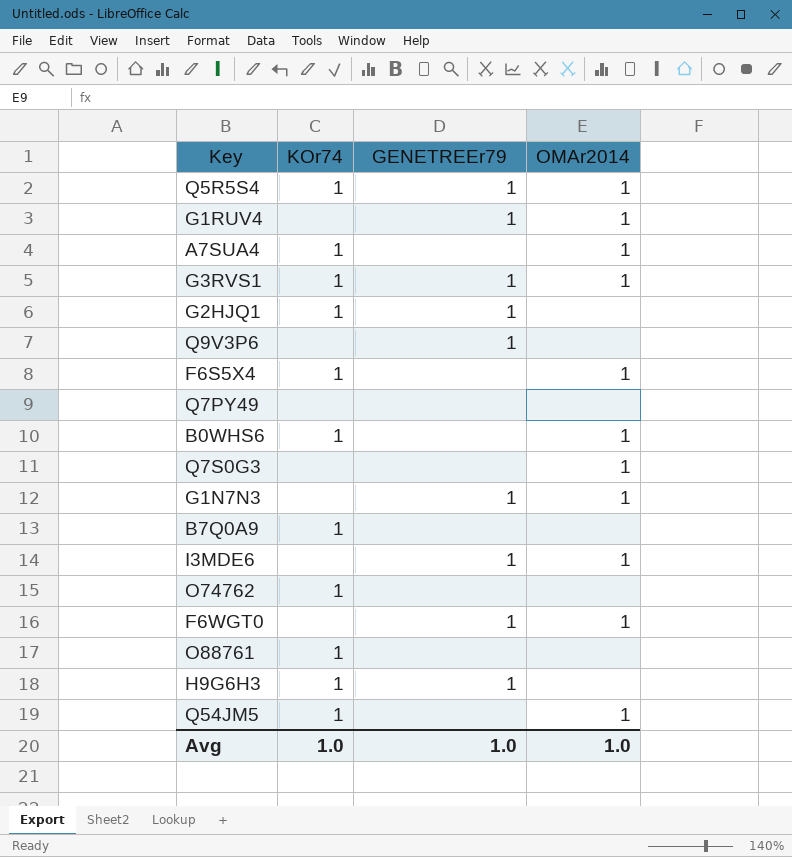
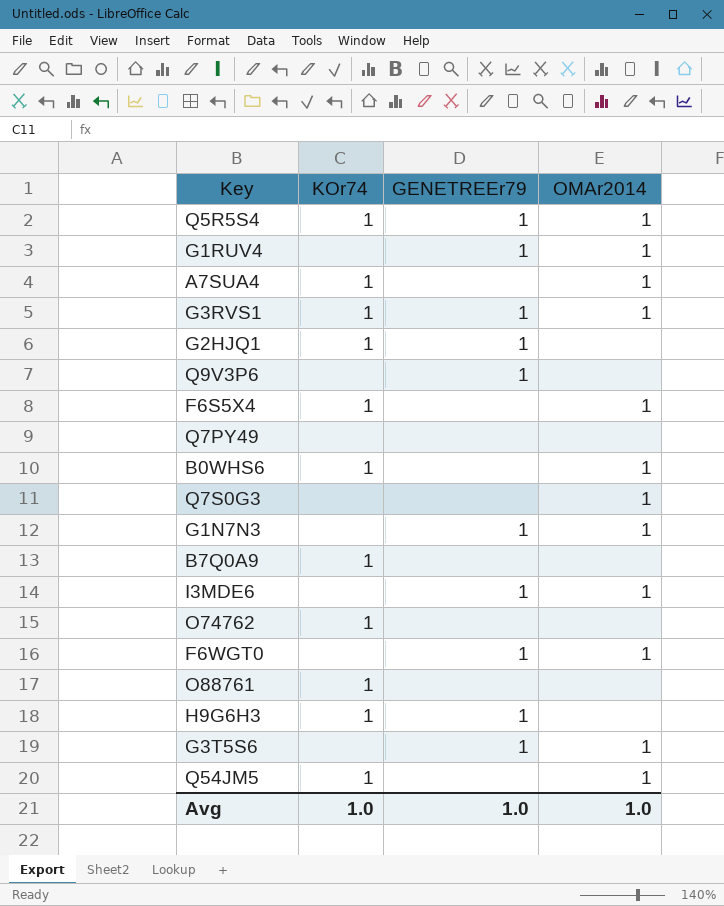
row G3T5S6: none -> none | 1 | 1

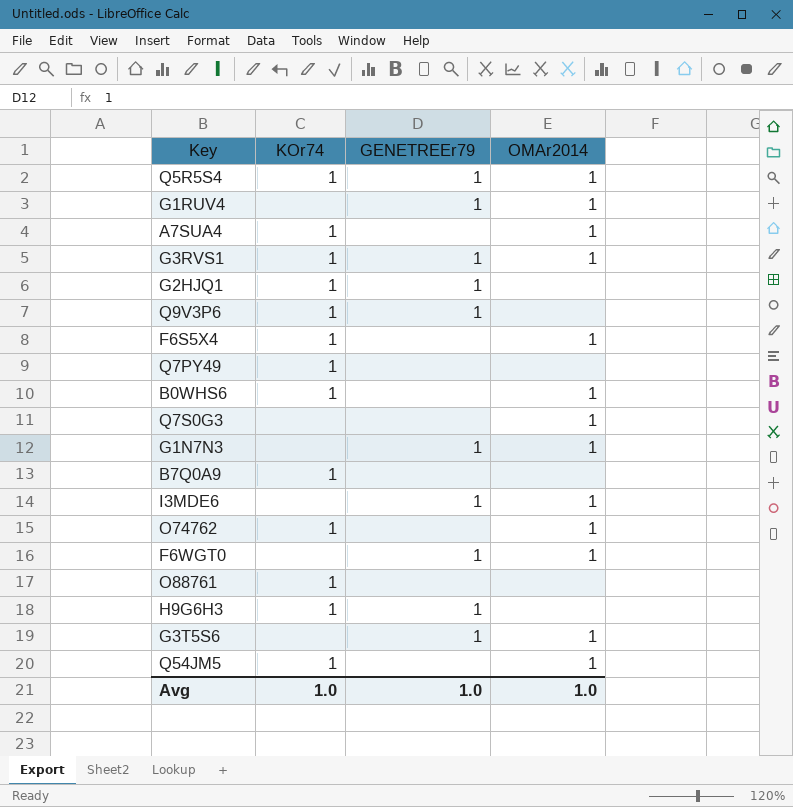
Q9V3P6 | KOr74: none -> 1
Q7PY49 | KOr74: none -> 1
O74762 | OMAr2014: none -> 1

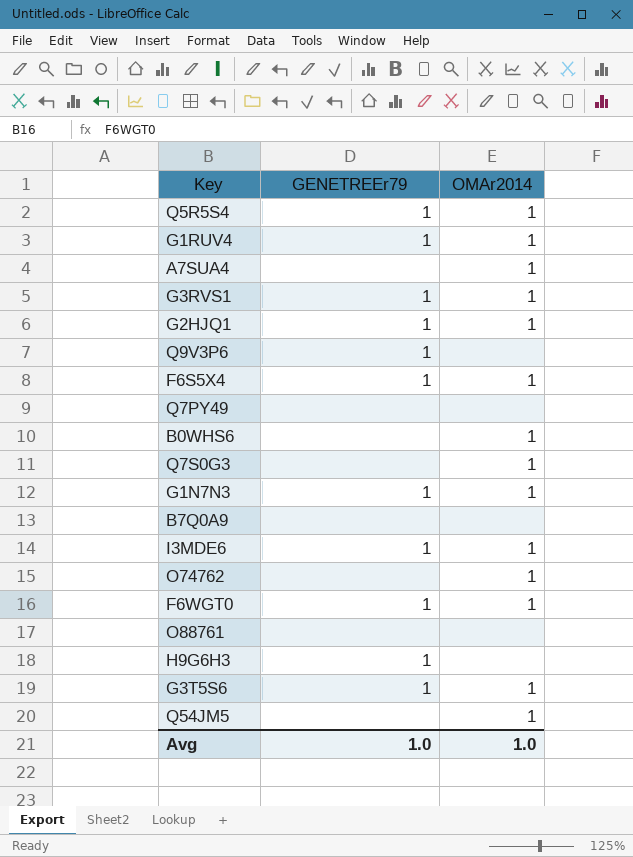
column KOr74 | position: 2 -> none
G2HJQ1 | OMAr2014: none -> 1
F6S5X4 | GENETREEr79: none -> 1

